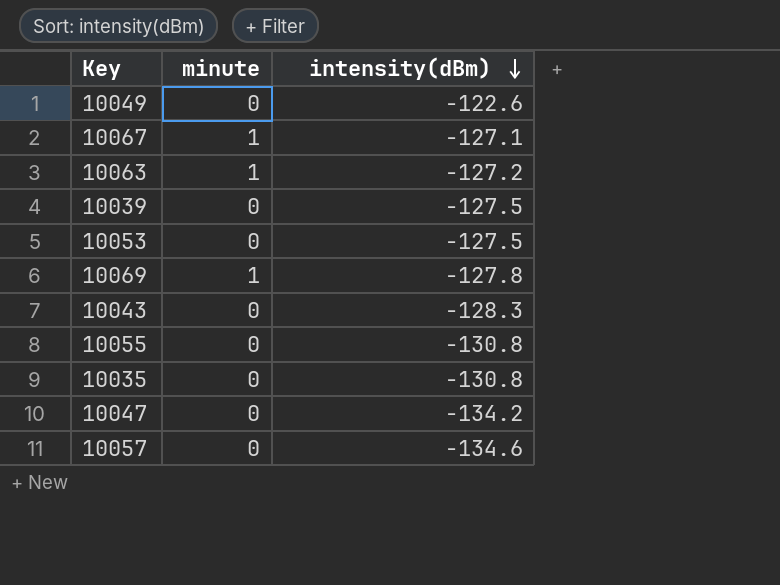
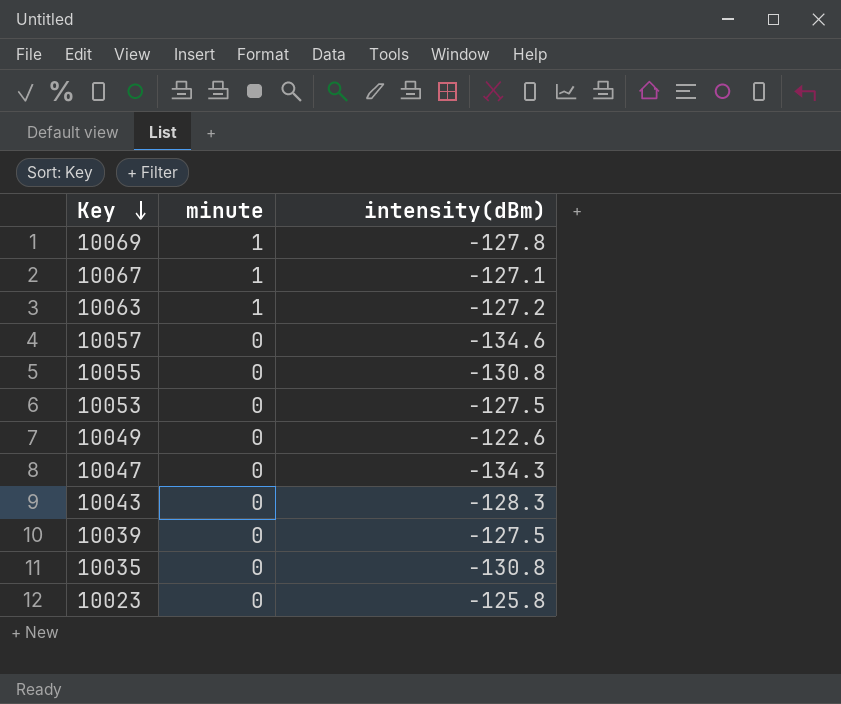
row order: intensity(dBm) descending -> Key descending
10047 | intensity(dBm): -134.2 -> -134.3
row 10023: none -> 0 | -125.8

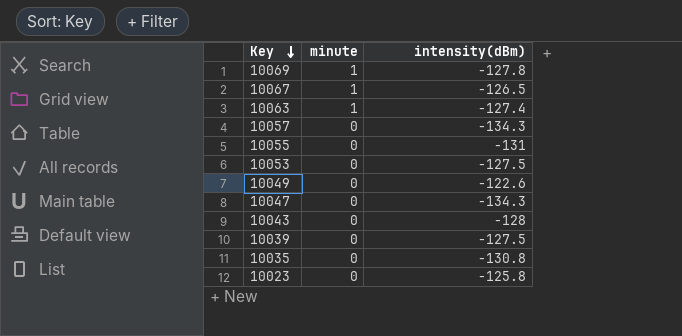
10067 | intensity(dBm): -127.1 -> -126.5
10063 | intensity(dBm): -127.2 -> -127.4
10057 | intensity(dBm): -134.6 -> -134.3
10055 | intensity(dBm): -130.8 -> -131
10043 | intensity(dBm): -128.3 -> -128

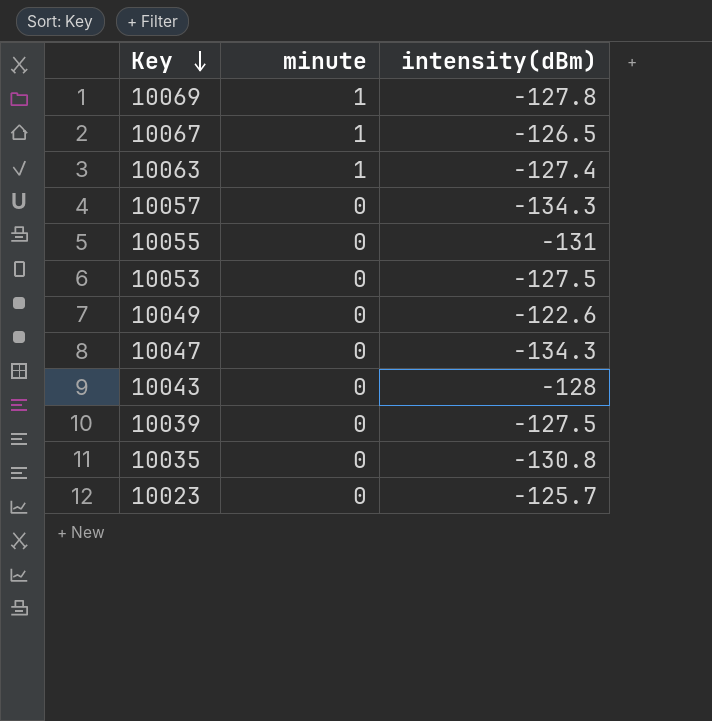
10023 | intensity(dBm): -125.8 -> -125.7

